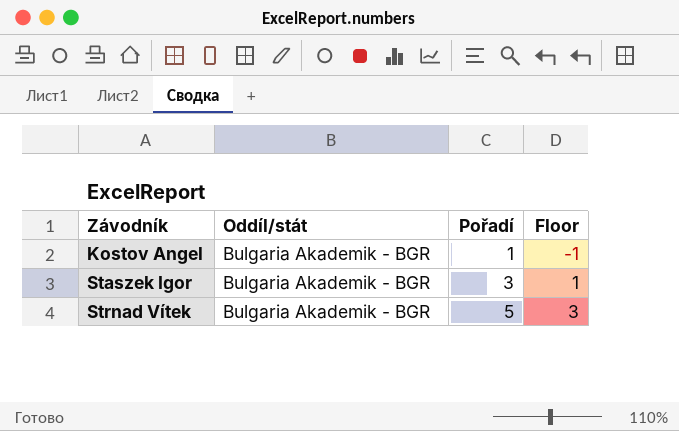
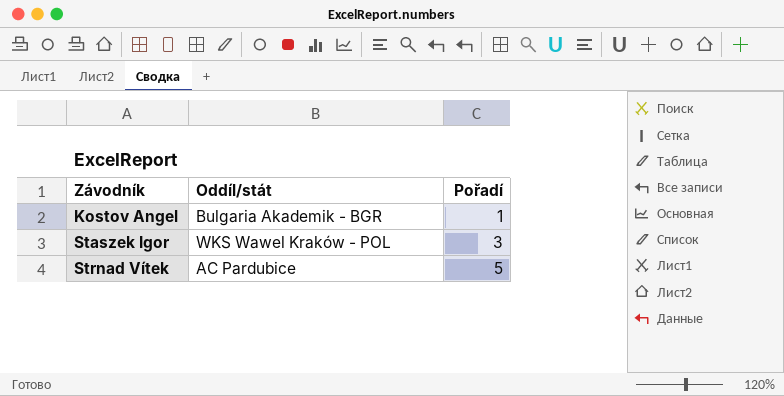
column Floor | formula: [Pořadí] - 2 -> none
Staszek Igor | Oddíl/stát: Bulgaria Akademik - BGR -> WKS Wawel Kraków - POL
Strnad Vítek | Oddíl/stát: Bulgaria Akademik - BGR -> AC Pardubice

